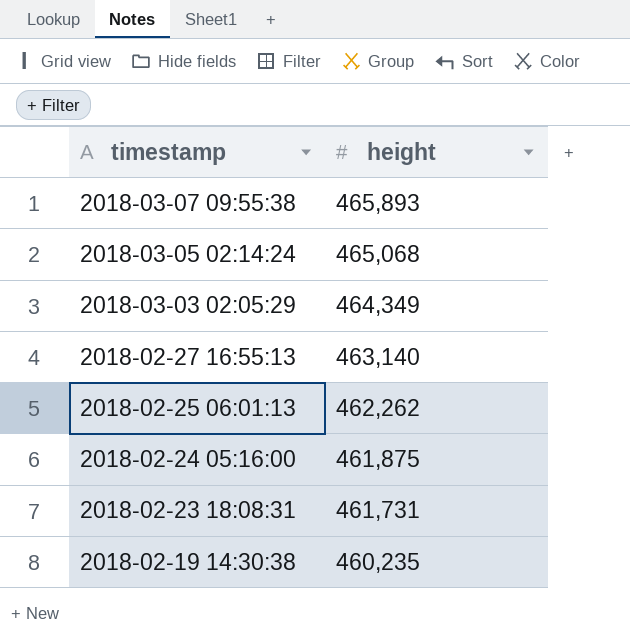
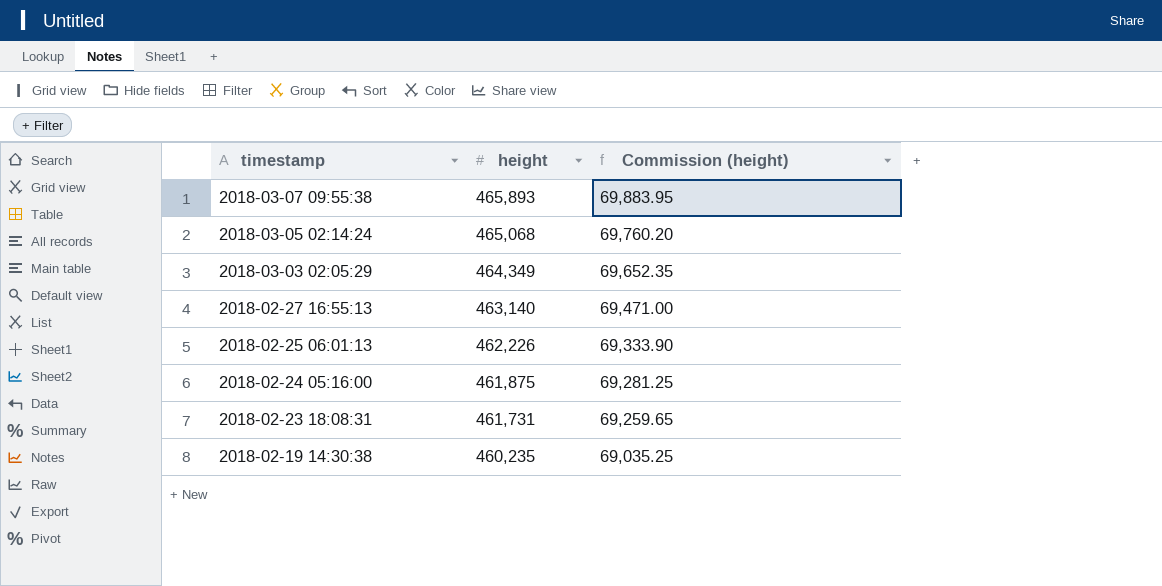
column Commission (height) | formula: none -> [height] * 0.15
2018-02-25 06:01:13 | height: 462,262 -> 462,226

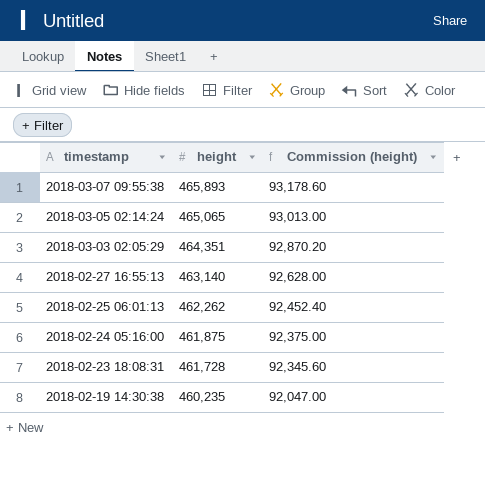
column Commission (height) | formula: [height] * 0.15 -> [height] * 0.2
2018-03-05 02:14:24 | height: 465,068 -> 465,065
2018-03-03 02:05:29 | height: 464,349 -> 464,351
2018-02-25 06:01:13 | height: 462,226 -> 462,262
2018-02-23 18:08:31 | height: 461,731 -> 461,728

